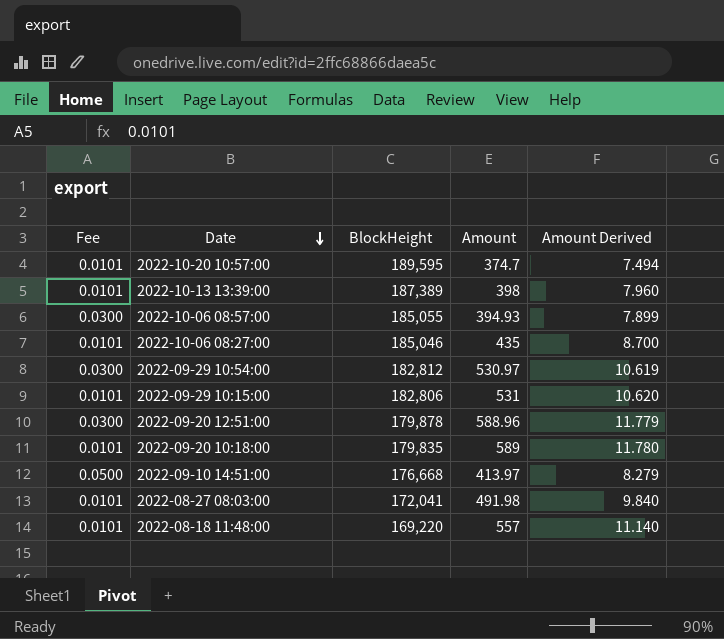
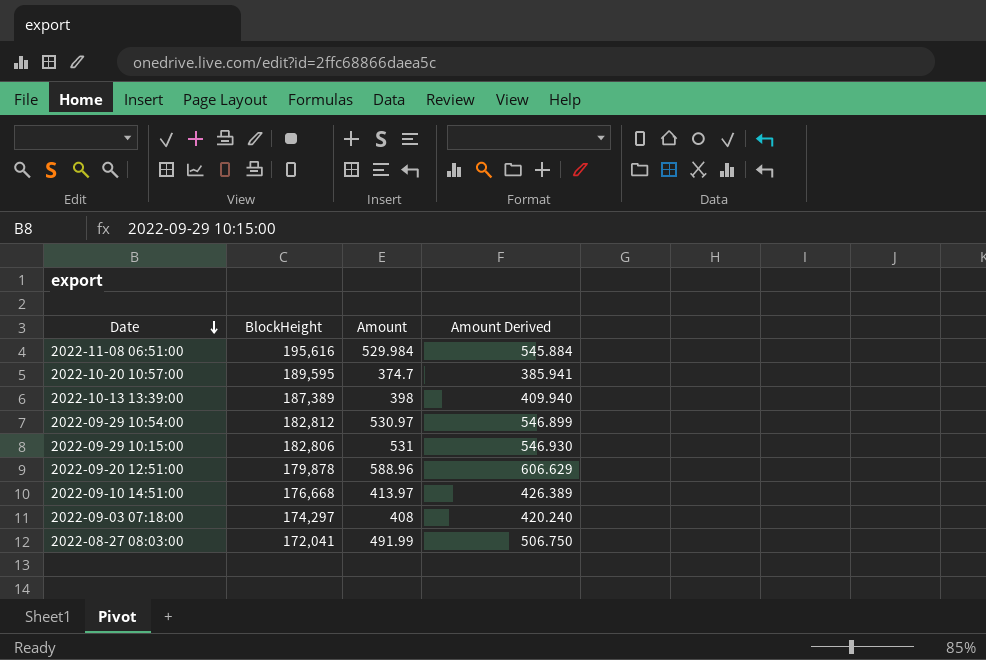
column Fee | position: 1 -> none
column Amount Derived | formula: [Amount] * 0.02 -> [Amount] * 1.03
row 2022-10-06 08:57:00: 0.0300 | 185,055 | 394.93 | 7.899 -> none
row 2022-10-06 08:27:00: 0.0101 | 185,046 | 435 | 8.700 -> none
row 2022-09-20 10:18:00: 0.0101 | 179,835 | 589 | 11.780 -> none
row 2022-08-18 11:48:00: 0.0101 | 169,220 | 557 | 11.140 -> none
row 2022-11-08 06:51:00: none -> 195,616 | 529.984 | 545.884
row 2022-09-03 07:18:00: none -> 174,297 | 408 | 420.240
2022-08-27 08:03:00 | Amount: 491.98 -> 491.99

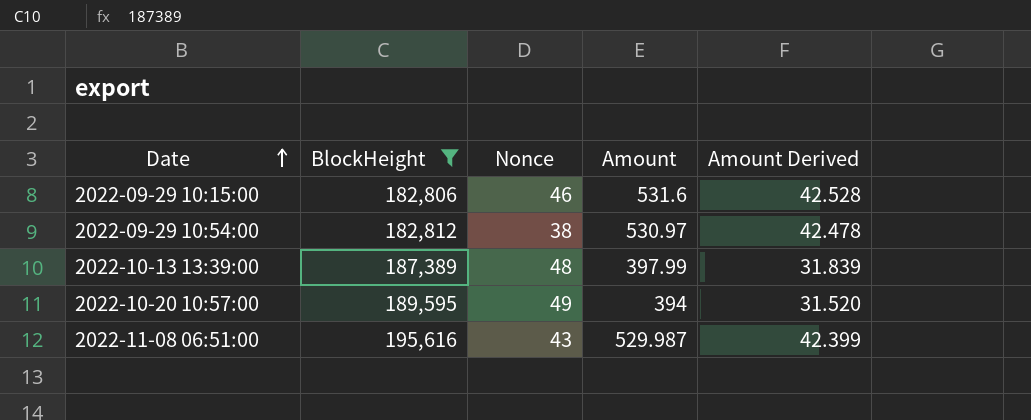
filter: none -> BlockHeight >= 182,806
row order: Date descending -> Date ascending
column Nonce | position: none -> 3
column Amount Derived | formula: [Amount] * 1.03 -> [Amount] * 0.08
2022-09-29 10:15:00 | Amount: 531 -> 531.6
2022-10-13 13:39:00 | Amount: 398 -> 397.99
2022-10-20 10:57:00 | Amount: 374.7 -> 394
2022-11-08 06:51:00 | Amount: 529.984 -> 529.987

